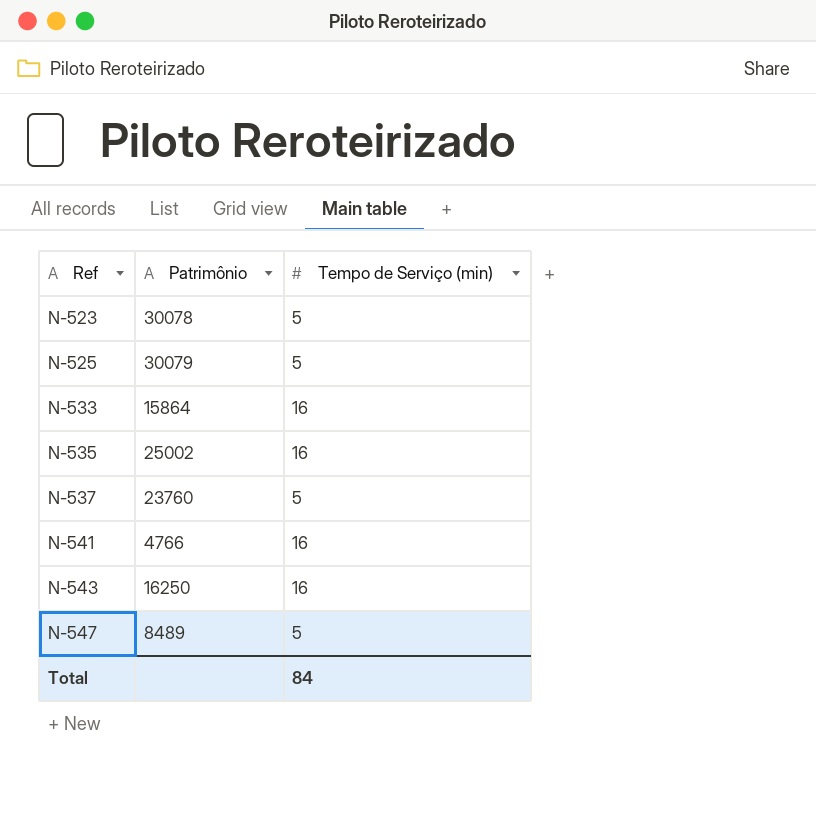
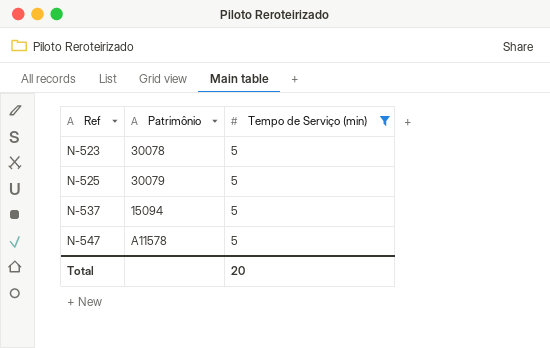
filter: none -> Tempo de Serviço (min) = 5
N-537 | Patrimônio: 23760 -> 15094
N-547 | Patrimônio: 8489 -> A11578
Total | Tempo de Serviço (min): 84 -> 20

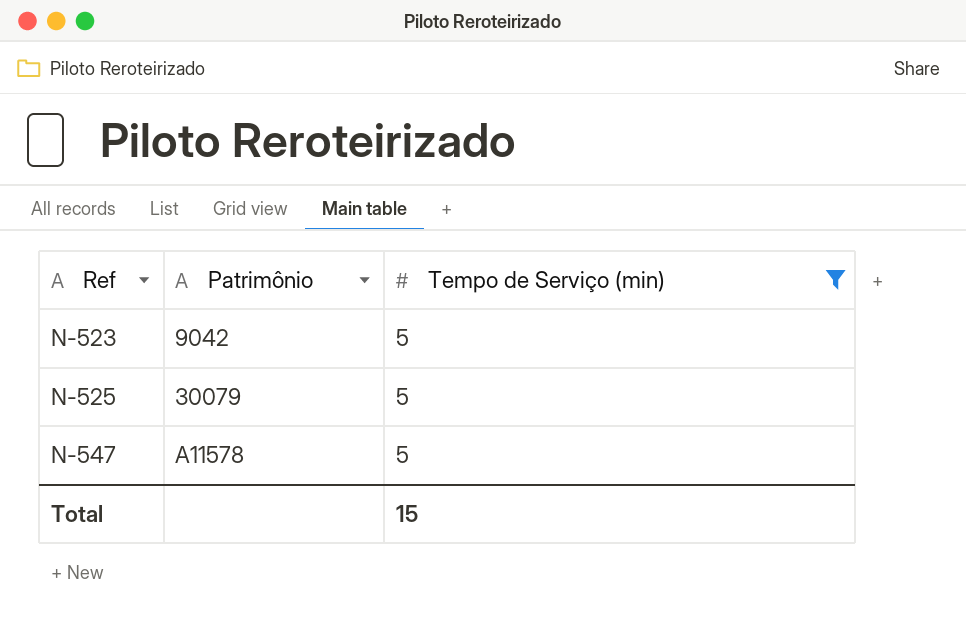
row N-537: 15094 | 5 -> none
N-523 | Patrimônio: 30078 -> 9042
Total | Tempo de Serviço (min): 20 -> 15

